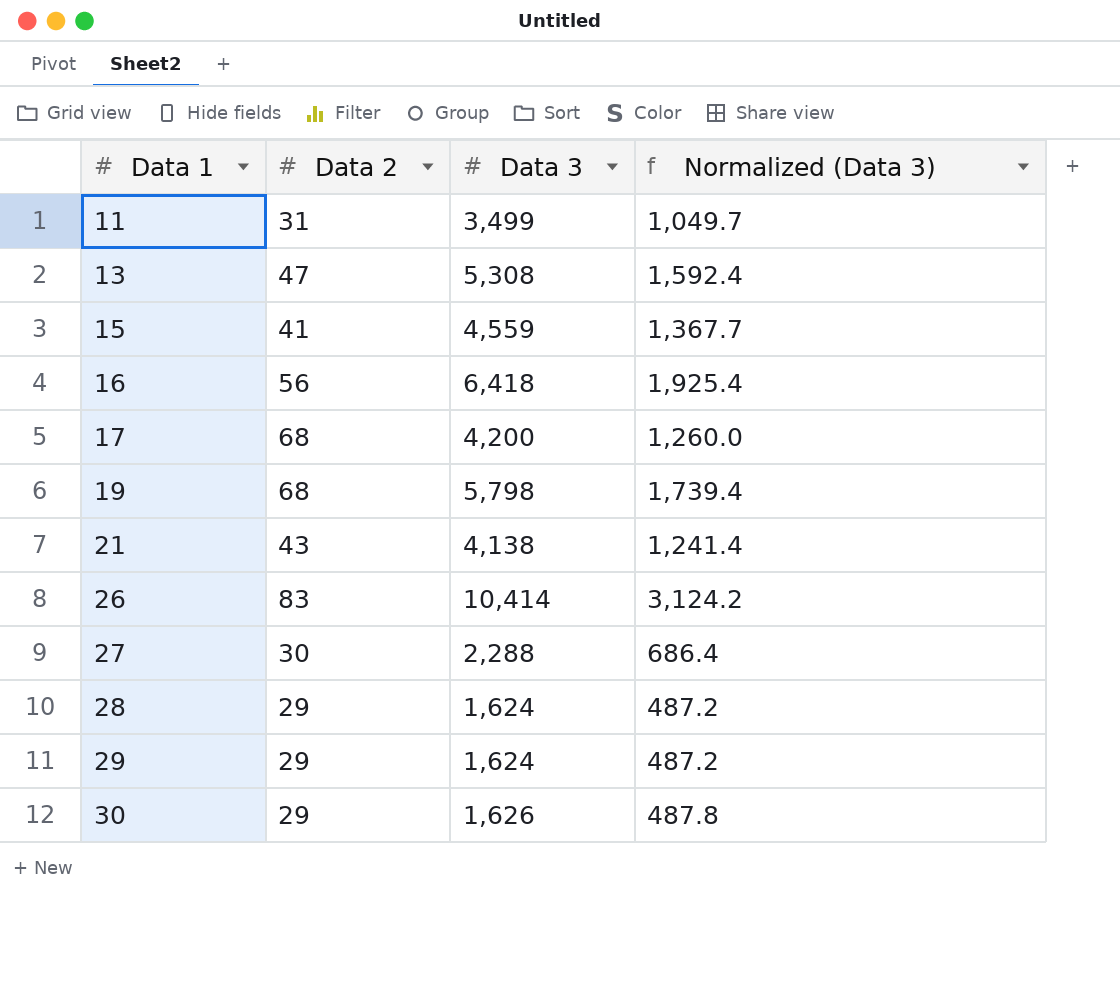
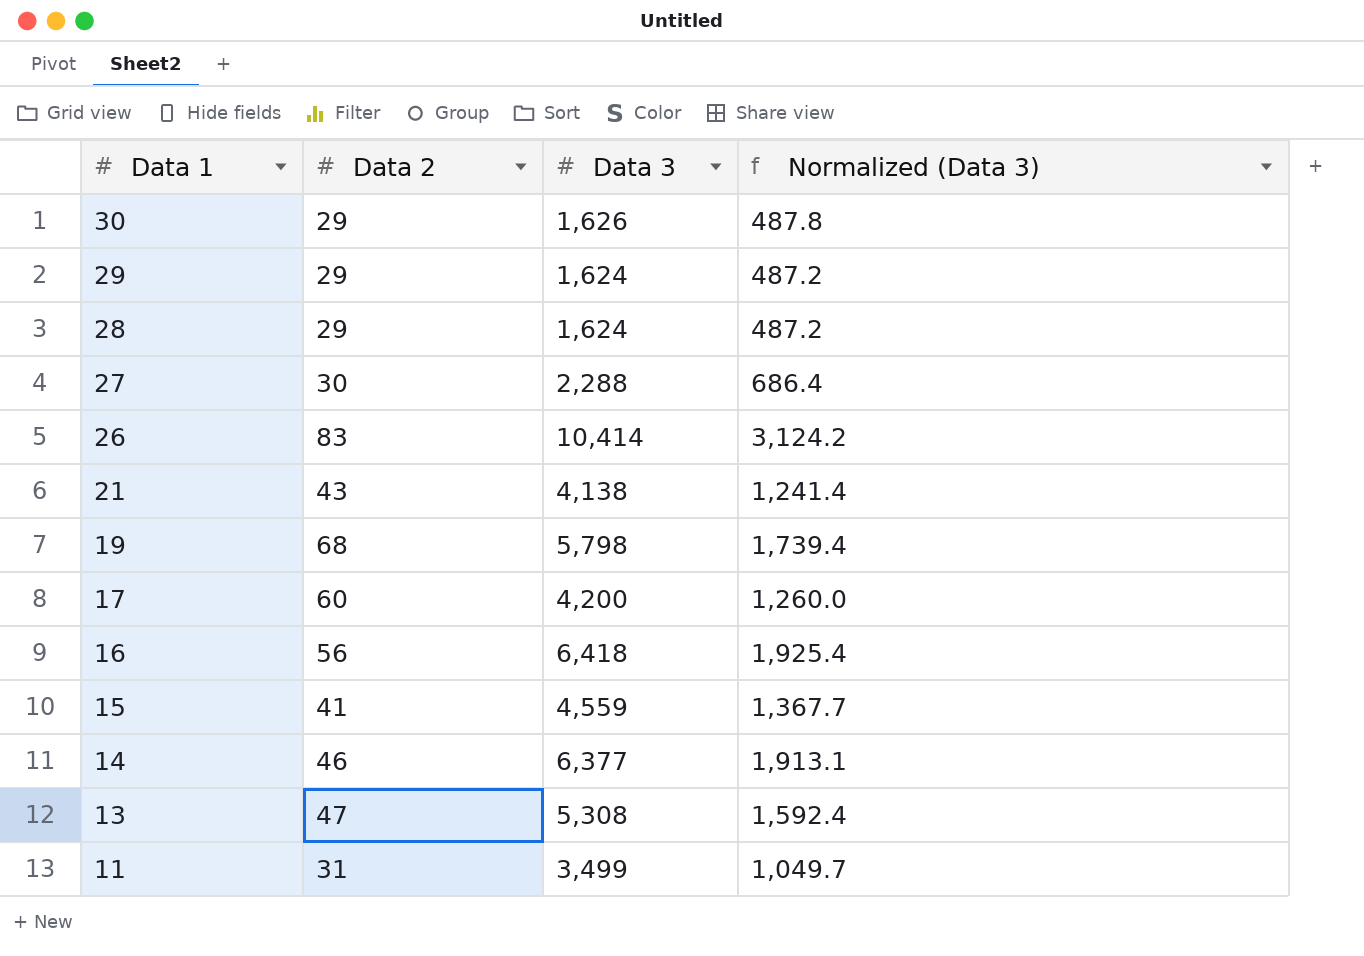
row order: Data 1 ascending -> Data 1 descending
17 | Data 2: 68 -> 60
row 14: none -> 46 | 6,377 | 1,913.1

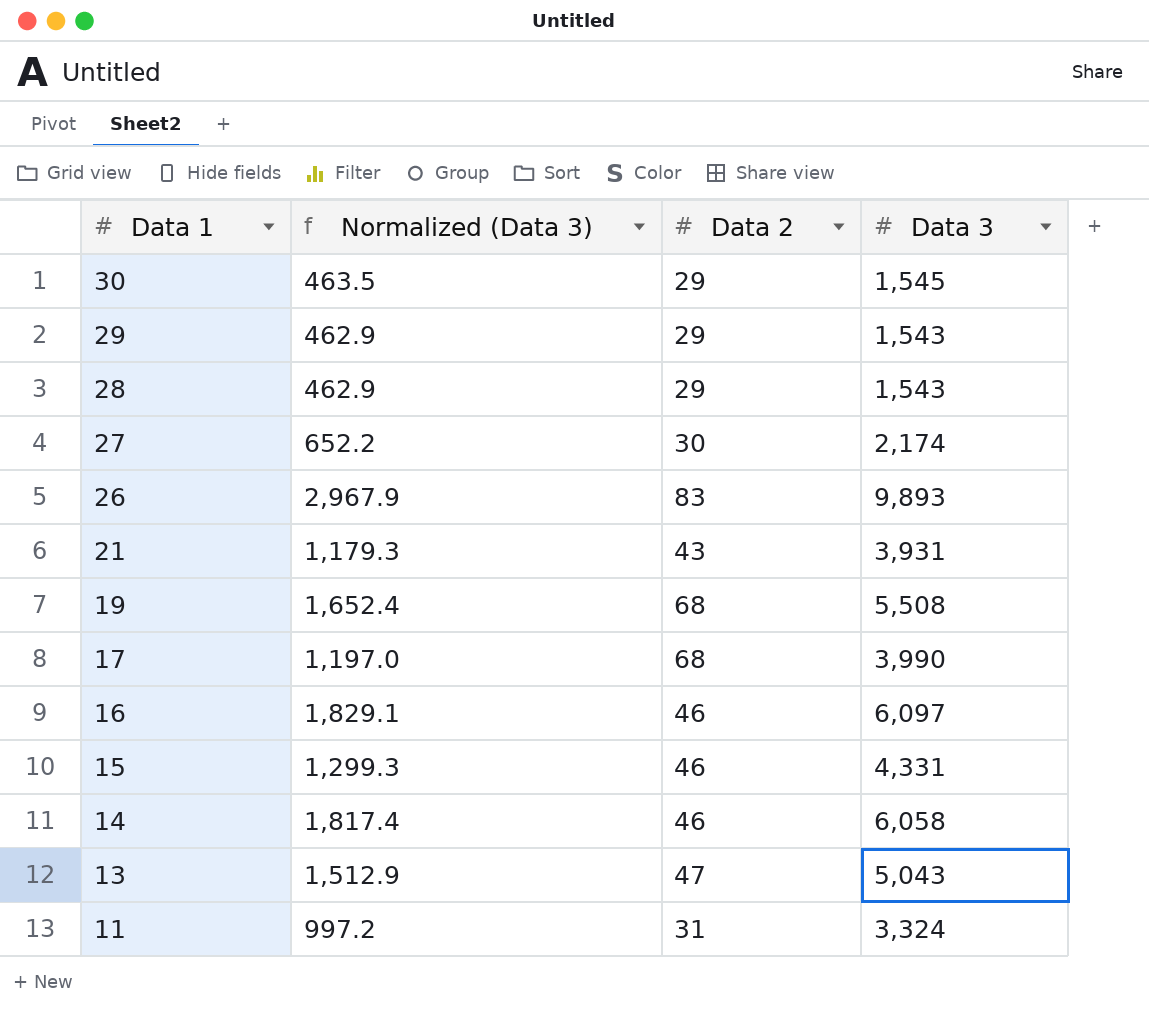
column Normalized (Data 3) | position: 4 -> 2
30 | Normalized (Data 3): 487.8 -> 463.5
30 | Data 3: 1,626 -> 1,545
29 | Normalized (Data 3): 487.2 -> 462.9
29 | Data 3: 1,624 -> 1,543
28 | Normalized (Data 3): 487.2 -> 462.9
28 | Data 3: 1,624 -> 1,543
27 | Normalized (Data 3): 686.4 -> 652.2
27 | Data 3: 2,288 -> 2,174
26 | Normalized (Data 3): 3,124.2 -> 2,967.9
26 | Data 3: 10,414 -> 9,893
21 | Normalized (Data 3): 1,241.4 -> 1,179.3
21 | Data 3: 4,138 -> 3,931
19 | Normalized (Data 3): 1,739.4 -> 1,652.4
19 | Data 3: 5,798 -> 5,508
17 | Normalized (Data 3): 1,260.0 -> 1,197.0
17 | Data 2: 60 -> 68
17 | Data 3: 4,200 -> 3,990
16 | Normalized (Data 3): 1,925.4 -> 1,829.1
16 | Data 2: 56 -> 46
16 | Data 3: 6,418 -> 6,097
15 | Normalized (Data 3): 1,367.7 -> 1,299.3
15 | Data 2: 41 -> 46
15 | Data 3: 4,559 -> 4,331
14 | Normalized (Data 3): 1,913.1 -> 1,817.4
14 | Data 3: 6,377 -> 6,058
13 | Normalized (Data 3): 1,592.4 -> 1,512.9
13 | Data 3: 5,308 -> 5,043
11 | Normalized (Data 3): 1,049.7 -> 997.2
11 | Data 3: 3,499 -> 3,324

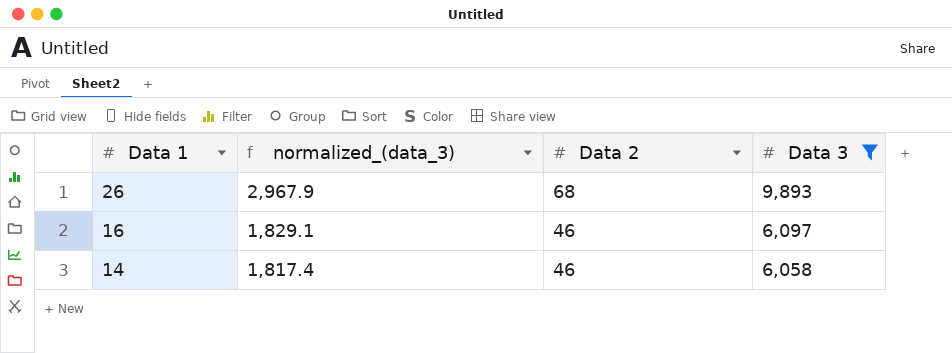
filter: none -> Data 3 >= 6,058
column name: Normalized (Data 3) -> normalized_(data_3)
26 | Data 2: 83 -> 68

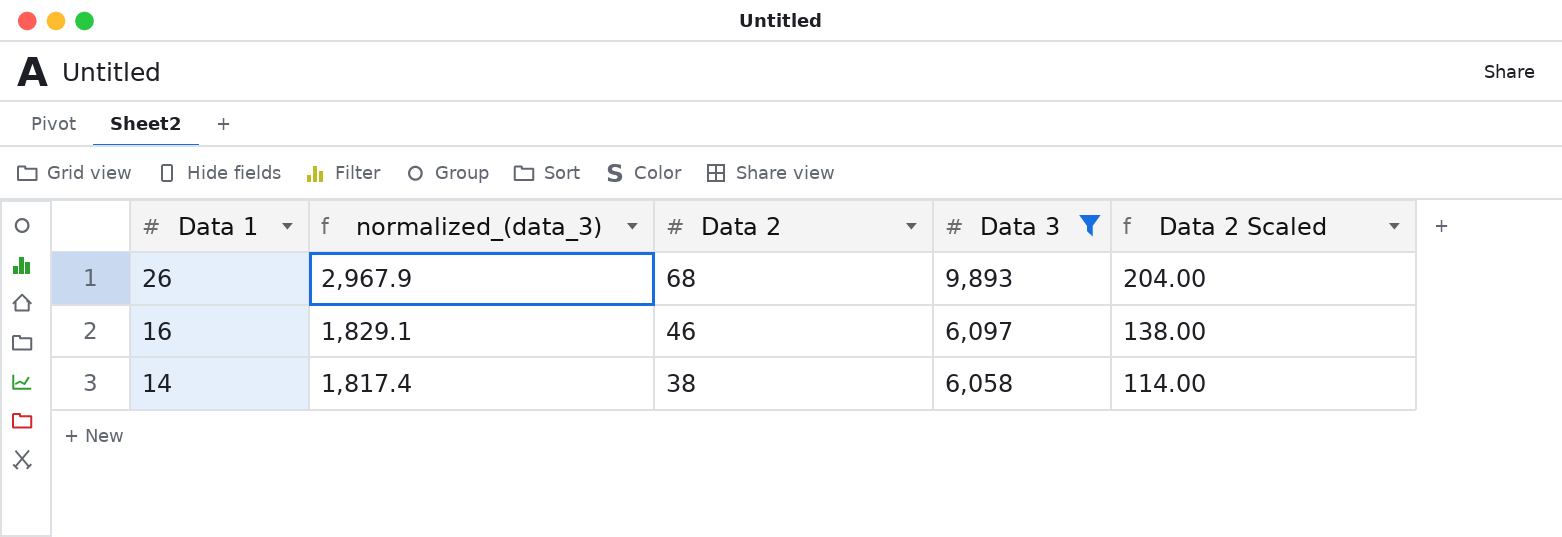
column Data 2 Scaled | formula: none -> [Data 2] * 3
14 | Data 2: 46 -> 38

